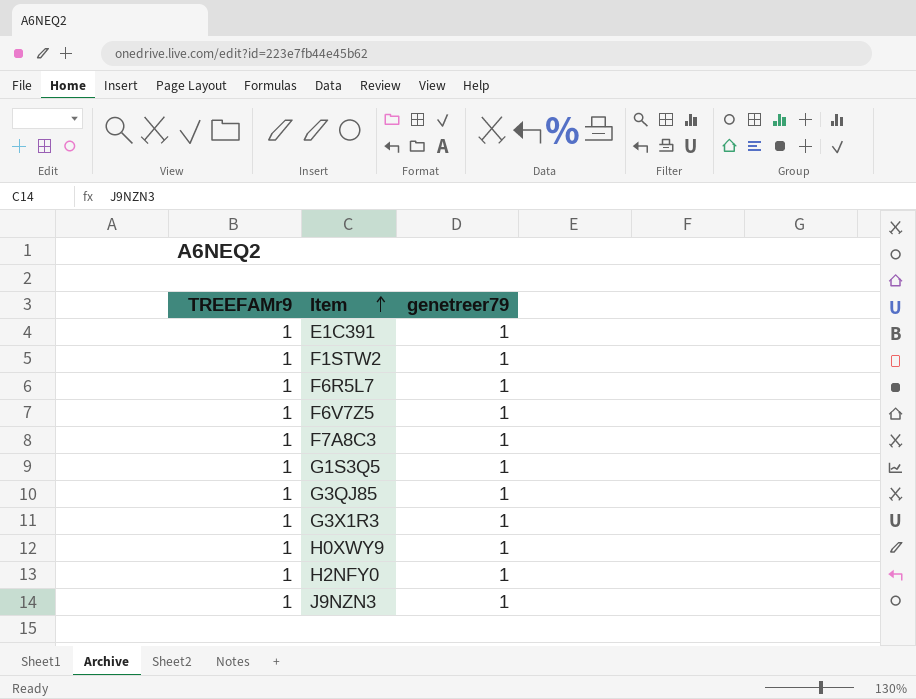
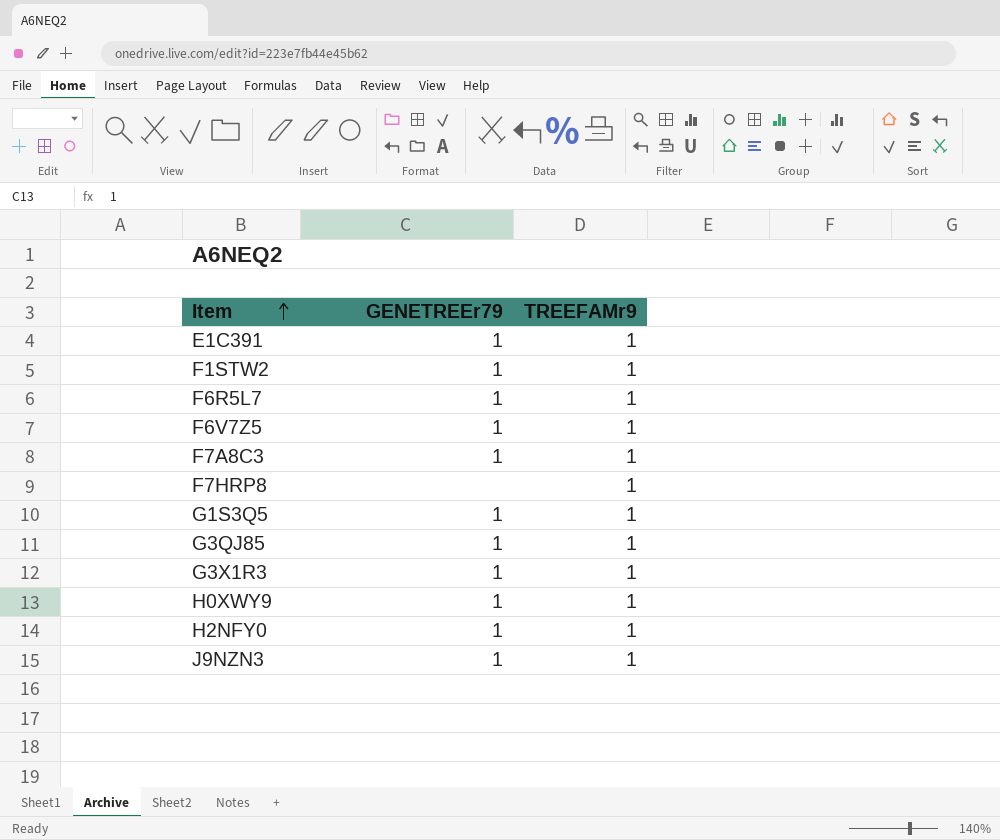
column name: genetreer79 -> GENETREEr79
column TREEFAMr9 | position: 1 -> 3
row F7HRP8: none -> none | 1

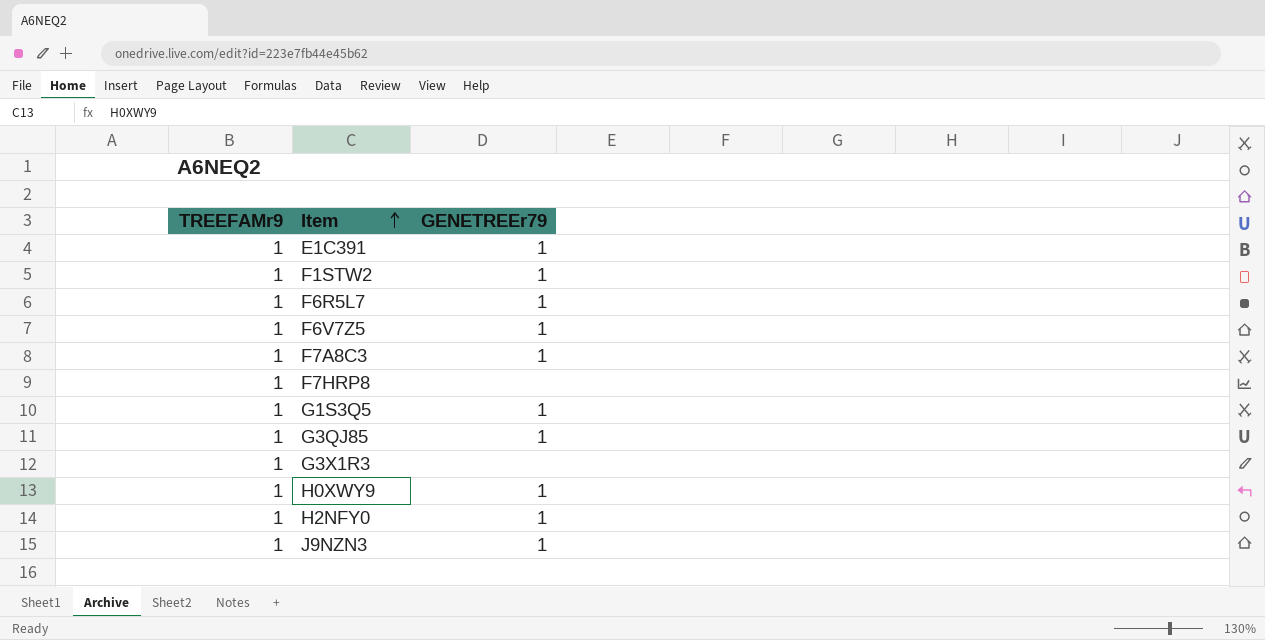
column TREEFAMr9 | position: 3 -> 1
G3X1R3 | GENETREEr79: 1 -> none

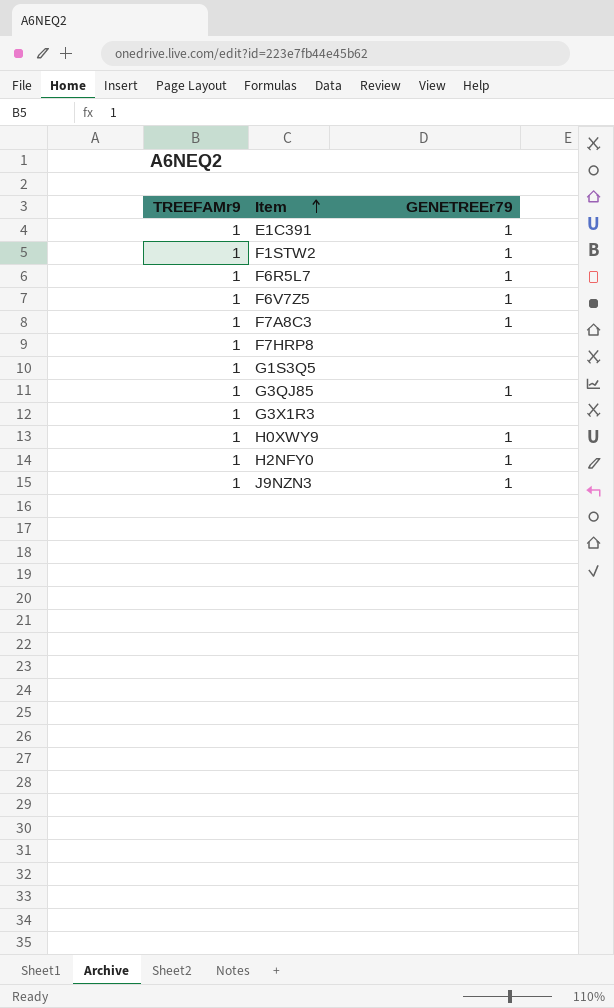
G1S3Q5 | GENETREEr79: 1 -> none

